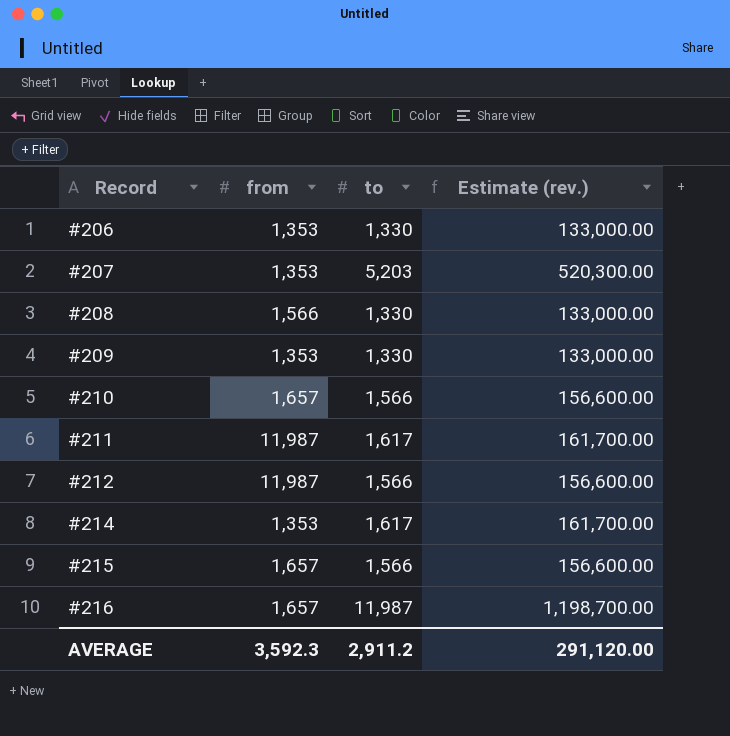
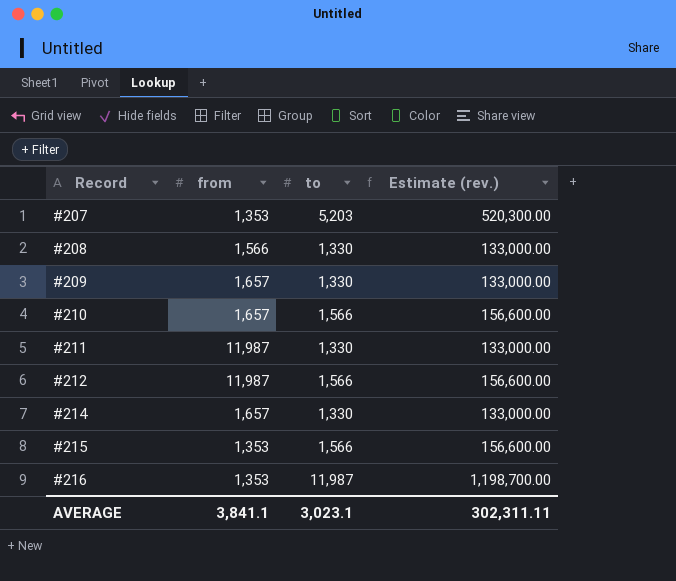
row #206: 1,353 | 1,330 | 133,000.00 -> none
#209 | from: 1,353 -> 1,657
#211 | to: 1,617 -> 1,330
#211 | Estimate (rev.): 161,700.00 -> 133,000.00
#214 | from: 1,353 -> 1,657
#214 | to: 1,617 -> 1,330
#214 | Estimate (rev.): 161,700.00 -> 133,000.00
#215 | from: 1,657 -> 1,353
#216 | from: 1,657 -> 1,353
AVERAGE | from: 3,592.3 -> 3,841.1
AVERAGE | to: 2,911.2 -> 3,023.1
AVERAGE | Estimate (rev.): 291,120.00 -> 302,311.11

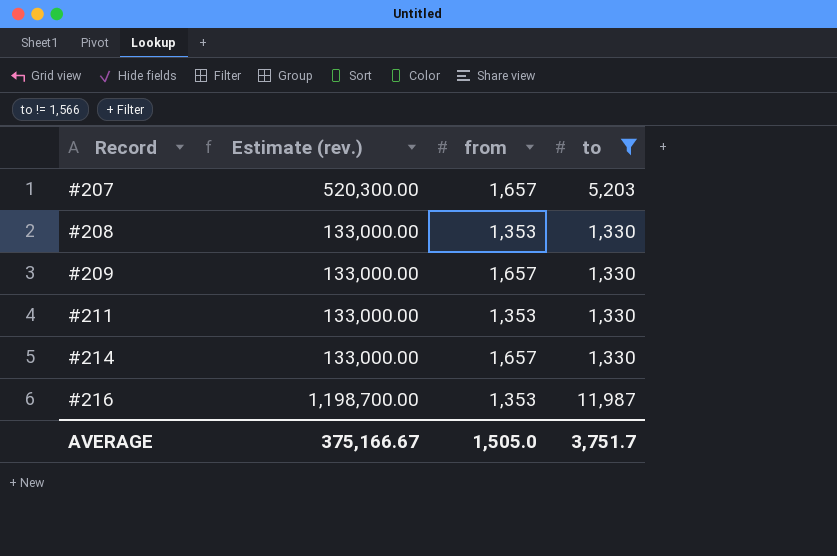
filter: none -> to != 1,566
column Estimate (rev.) | position: 4 -> 2
#207 | from: 1,353 -> 1,657
#208 | from: 1,566 -> 1,353
#211 | from: 11,987 -> 1,353
AVERAGE | Estimate (rev.): 302,311.11 -> 375,166.67
AVERAGE | from: 3,841.1 -> 1,505.0
AVERAGE | to: 3,023.1 -> 3,751.7

